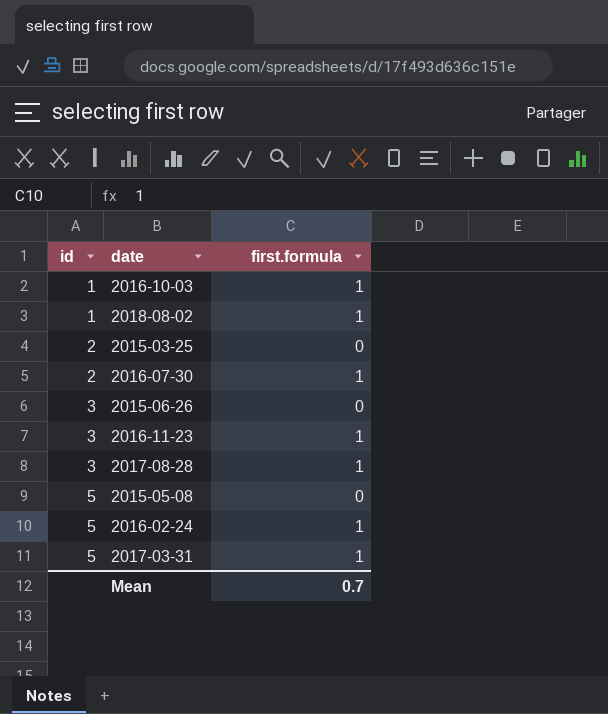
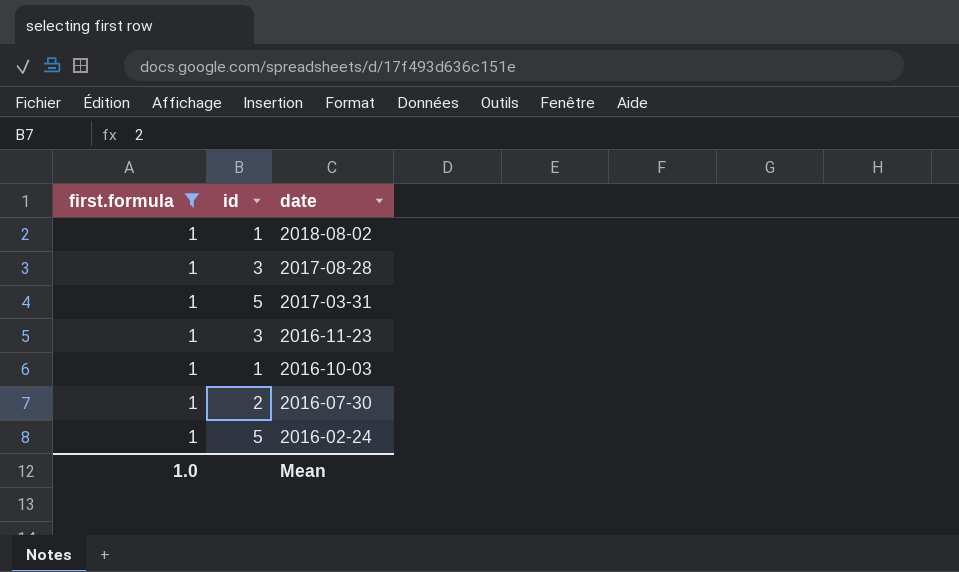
filter: none -> first.formula = 1
row order: id ascending -> date descending
column first.formula | position: 3 -> 1
Mean | first.formula: 0.7 -> 1.0

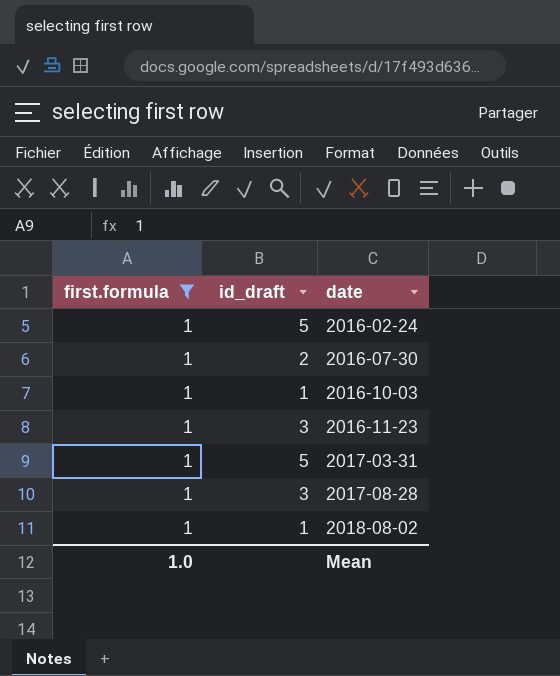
row order: date descending -> date ascending
column name: id -> id_draft

